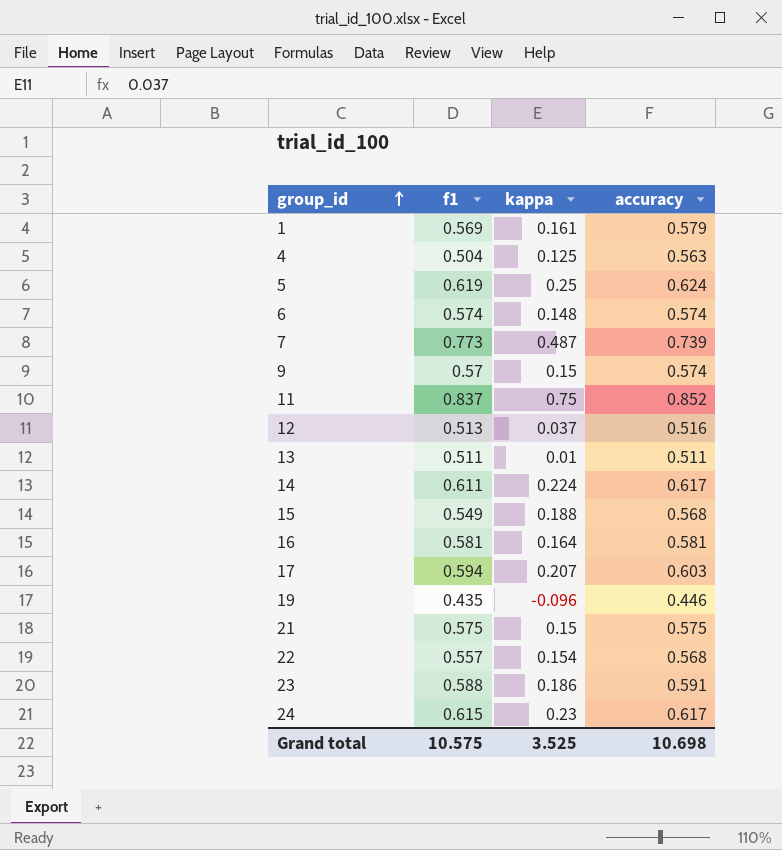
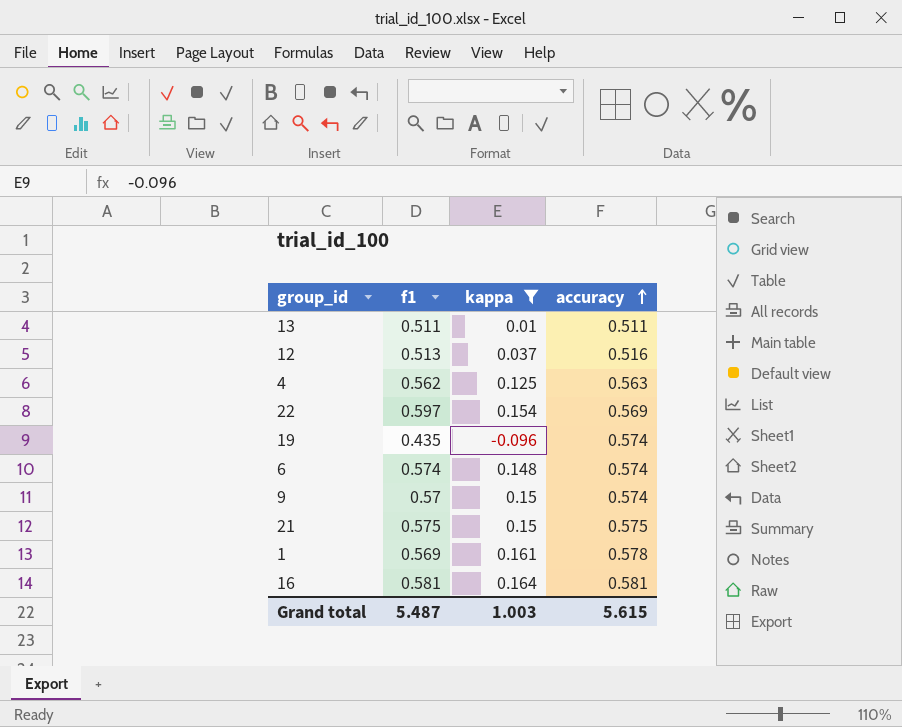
filter: none -> kappa <= 0.164
row order: group_id ascending -> accuracy ascending
4 | f1: 0.504 -> 0.562
22 | f1: 0.557 -> 0.597
22 | accuracy: 0.568 -> 0.569
19 | accuracy: 0.446 -> 0.574
1 | accuracy: 0.579 -> 0.578
Grand total | f1: 10.575 -> 5.487
Grand total | kappa: 3.525 -> 1.003
Grand total | accuracy: 10.698 -> 5.615

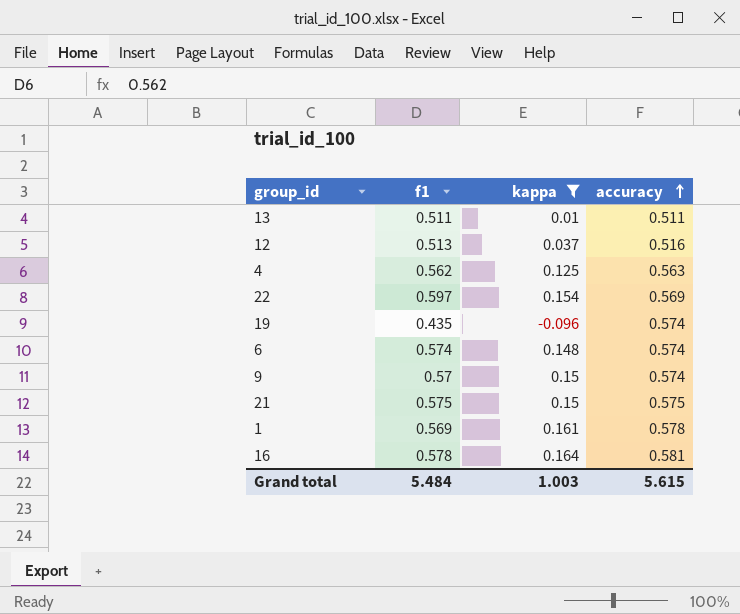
16 | f1: 0.581 -> 0.578
Grand total | f1: 5.487 -> 5.484

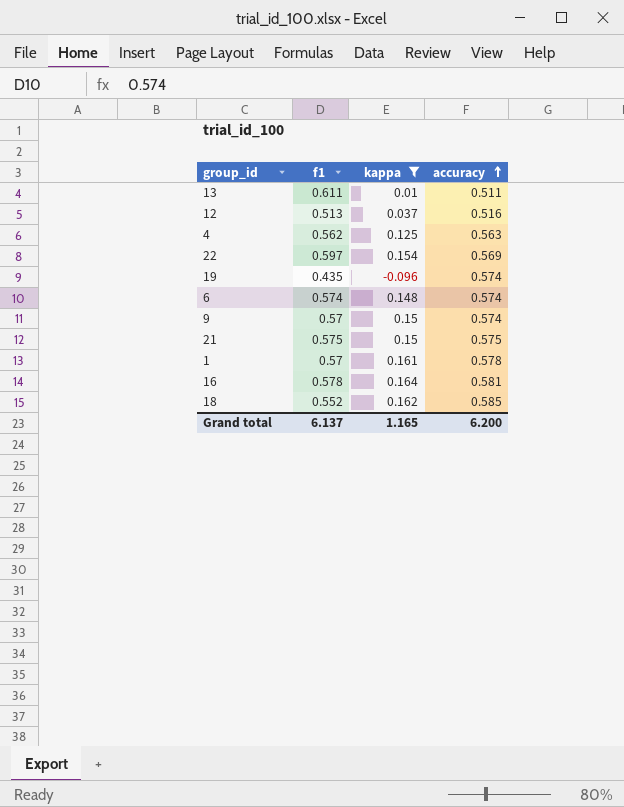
13 | f1: 0.511 -> 0.611
1 | f1: 0.569 -> 0.57
row 18: none -> 0.552 | 0.162 | 0.585
Grand total | f1: 5.484 -> 6.137
Grand total | kappa: 1.003 -> 1.165
Grand total | accuracy: 5.615 -> 6.200

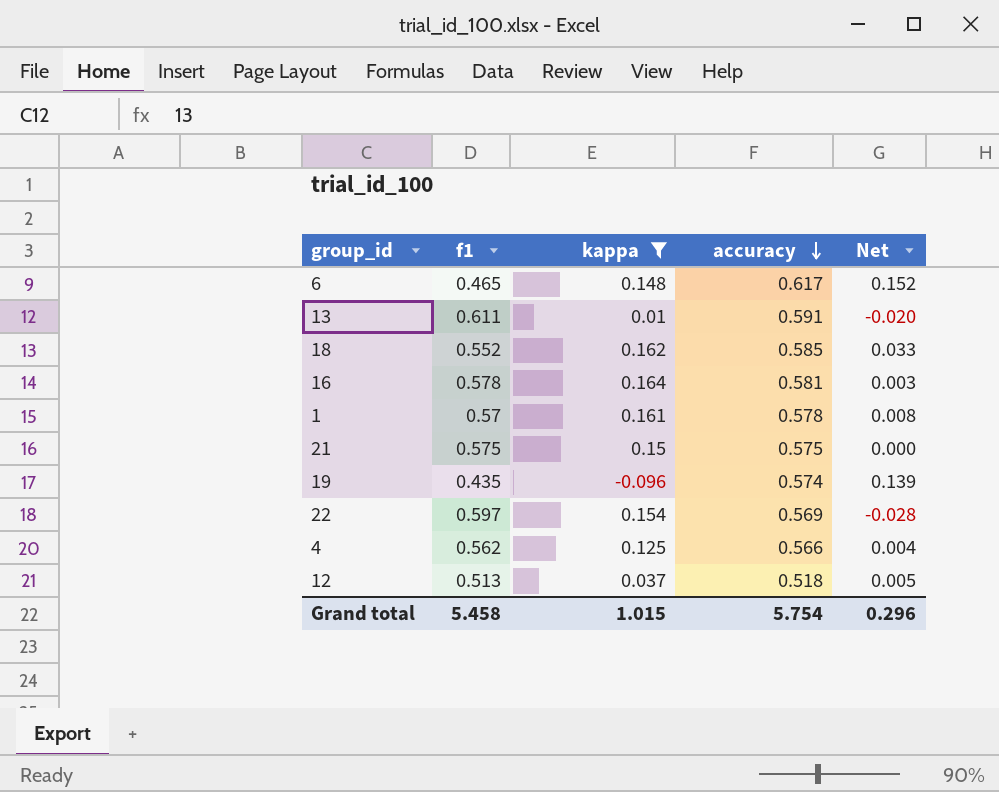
row order: accuracy ascending -> accuracy descending
column Net | formula: none -> [accuracy] - [f1]
row 9: 0.57 | 0.15 | 0.574 -> none
6 | f1: 0.574 -> 0.465
6 | accuracy: 0.574 -> 0.617
13 | accuracy: 0.511 -> 0.591
4 | accuracy: 0.563 -> 0.566
12 | accuracy: 0.516 -> 0.518
Grand total | f1: 6.137 -> 5.458
Grand total | kappa: 1.165 -> 1.015
Grand total | accuracy: 6.200 -> 5.754

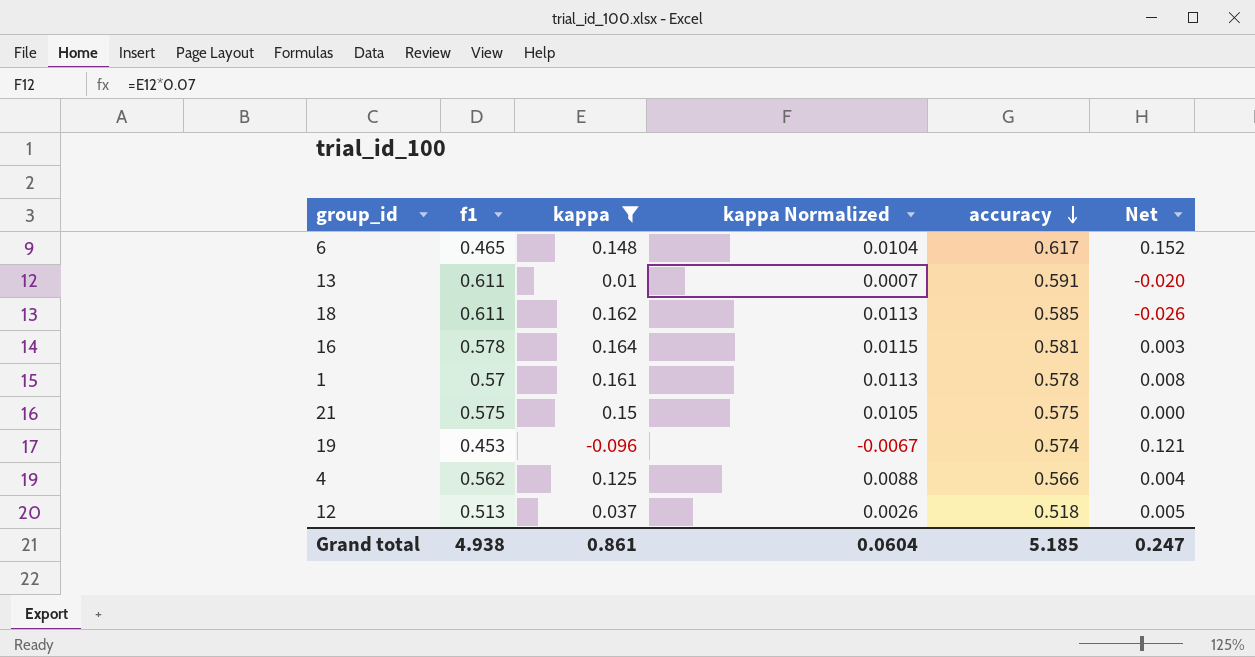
column kappa Normalized | formula: none -> [kappa] * 0.07
row 22: 0.597 | 0.154 | 0.569 | -0.028 -> none
18 | f1: 0.552 -> 0.611
18 | Net: 0.033 -> -0.026
19 | f1: 0.435 -> 0.453
19 | Net: 0.139 -> 0.121
Grand total | f1: 5.458 -> 4.938
Grand total | kappa: 1.015 -> 0.861
Grand total | accuracy: 5.754 -> 5.185
Grand total | Net: 0.296 -> 0.247

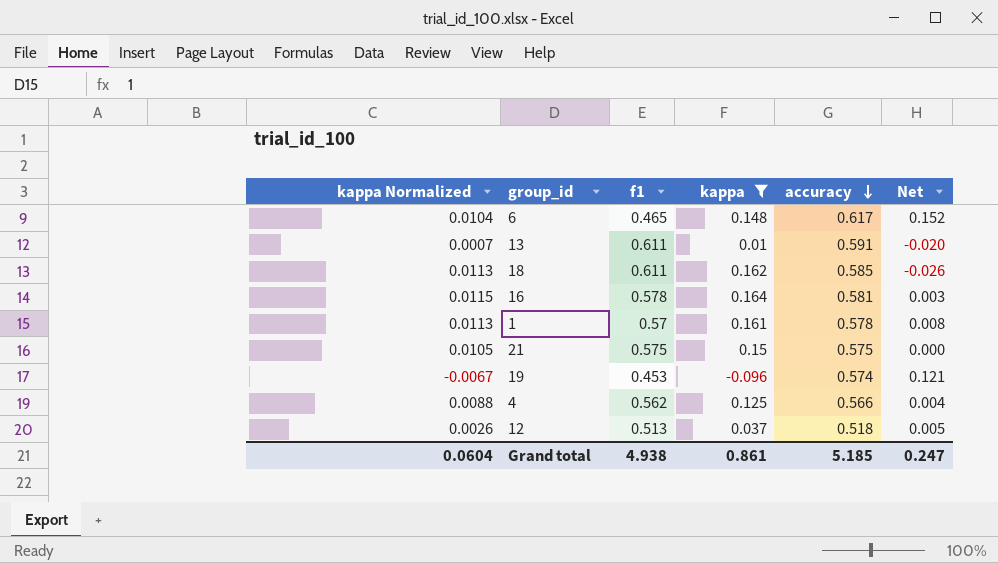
column kappa Normalized | position: 4 -> 1

